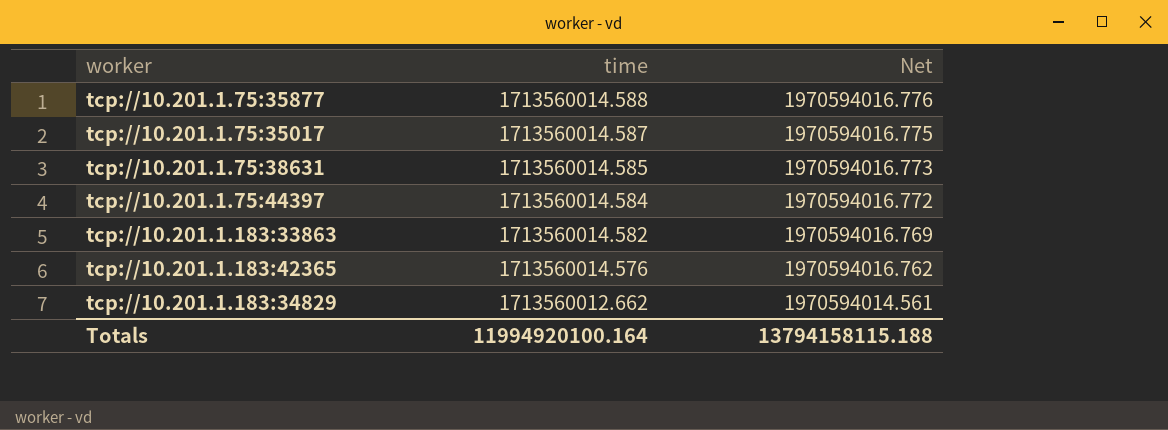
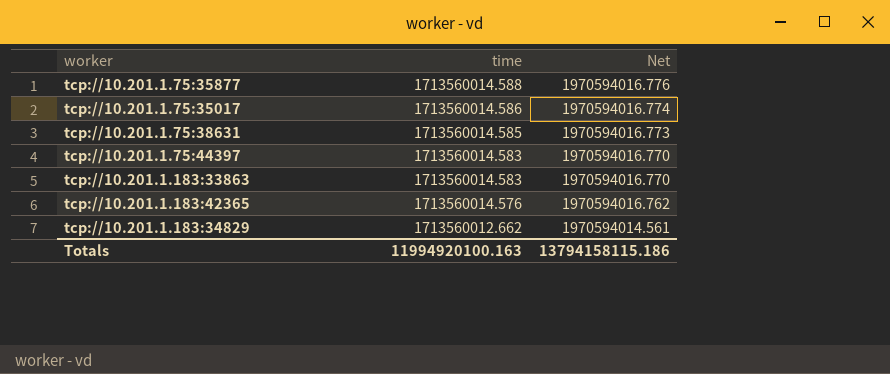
tcp://10.201.1.75:35017 | time: 1713560014.587 -> 1713560014.586
tcp://10.201.1.75:35017 | Net: 1970594016.775 -> 1970594016.774
tcp://10.201.1.75:44397 | time: 1713560014.584 -> 1713560014.583
tcp://10.201.1.75:44397 | Net: 1970594016.772 -> 1970594016.770
tcp://10.201.1.183:33863 | time: 1713560014.582 -> 1713560014.583
tcp://10.201.1.183:33863 | Net: 1970594016.769 -> 1970594016.770
Totals | time: 11994920100.164 -> 11994920100.163
Totals | Net: 13794158115.188 -> 13794158115.186

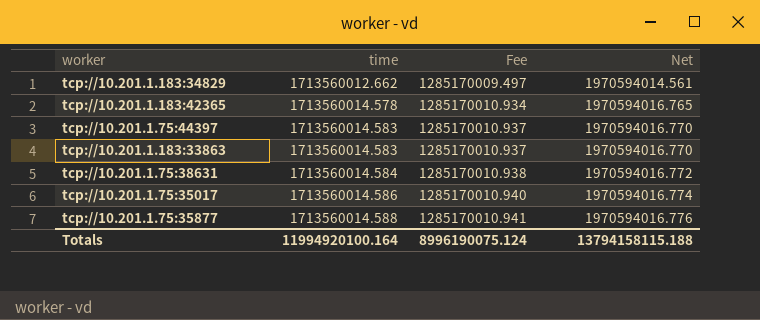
row order: time descending -> time ascending
column Fee | formula: none -> [time] * 0.75
tcp://10.201.1.183:42365 | time: 1713560014.576 -> 1713560014.578
tcp://10.201.1.183:42365 | Net: 1970594016.762 -> 1970594016.765
tcp://10.201.1.75:38631 | time: 1713560014.585 -> 1713560014.584
tcp://10.201.1.75:38631 | Net: 1970594016.773 -> 1970594016.772
Totals | time: 11994920100.163 -> 11994920100.164
Totals | Net: 13794158115.186 -> 13794158115.188

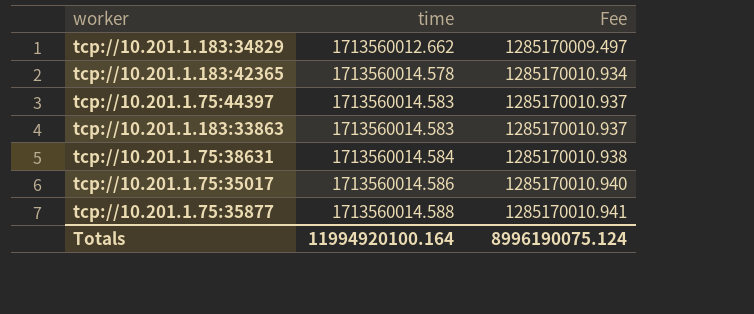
column Net | formula: [time] * 1.15 -> none

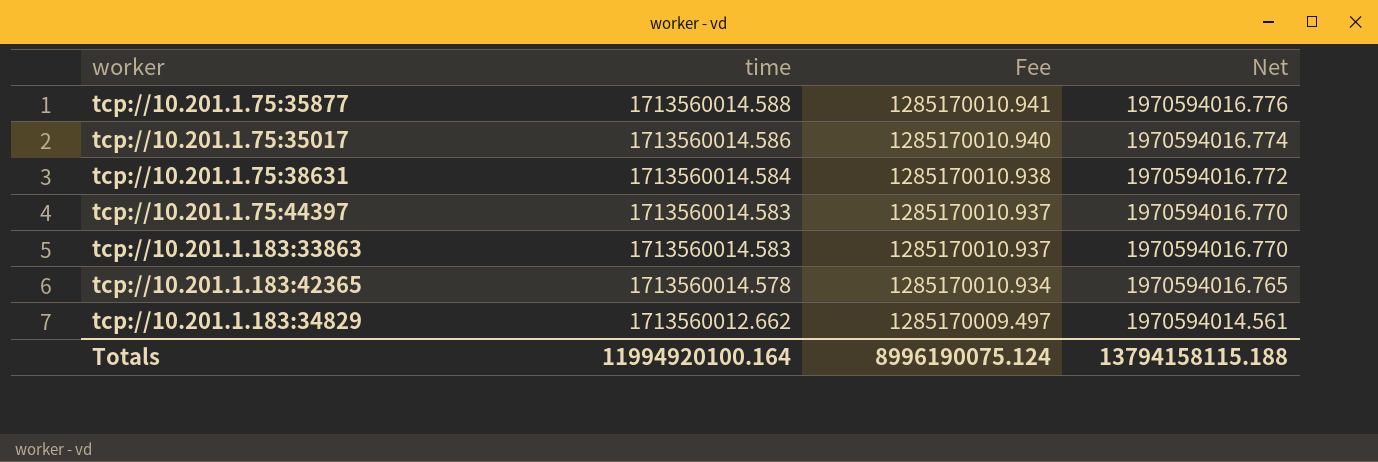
row order: time ascending -> time descending
column Net | formula: none -> [time] * 1.15

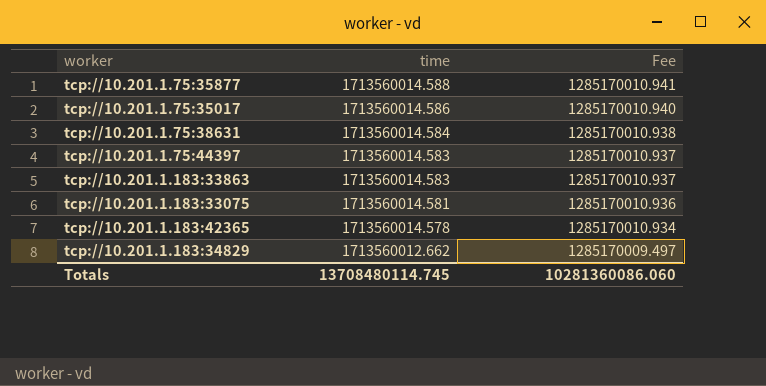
column Net | formula: [time] * 1.15 -> none
row tcp://10.201.1.183:33075: none -> 1713560014.581 | 1285170010.936
Totals | time: 11994920100.164 -> 13708480114.745
Totals | Fee: 8996190075.124 -> 10281360086.060

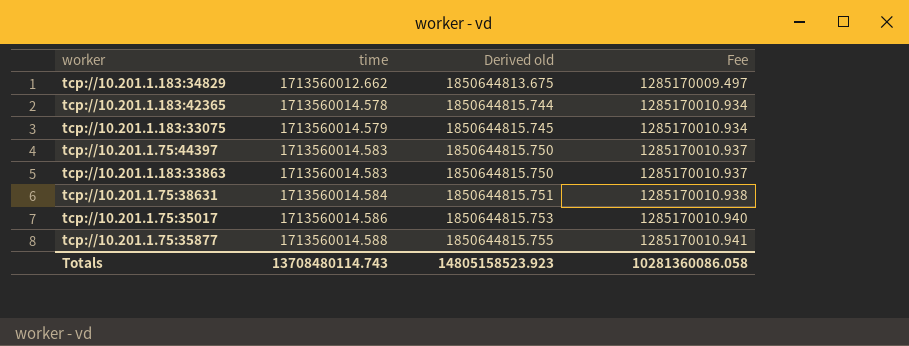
row order: time descending -> time ascending
column Derived old | formula: none -> [time] * 1.08
tcp://10.201.1.183:33075 | time: 1713560014.581 -> 1713560014.579
tcp://10.201.1.183:33075 | Fee: 1285170010.936 -> 1285170010.934
Totals | time: 13708480114.745 -> 13708480114.743
Totals | Fee: 10281360086.060 -> 10281360086.058

